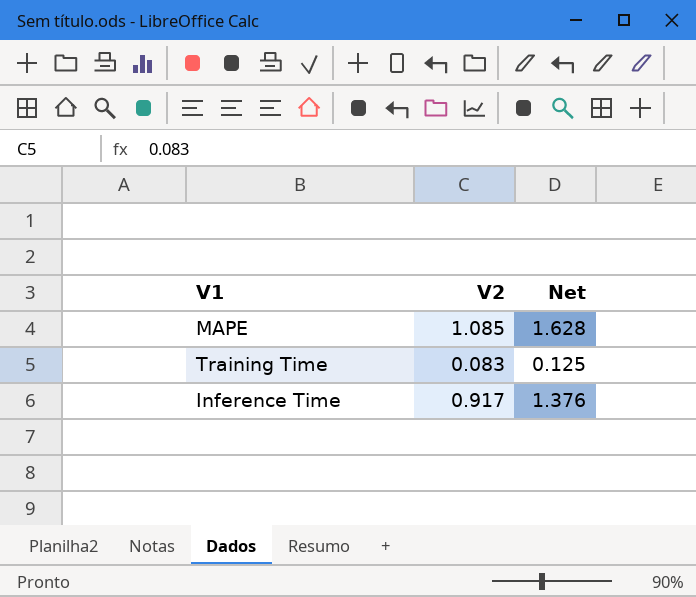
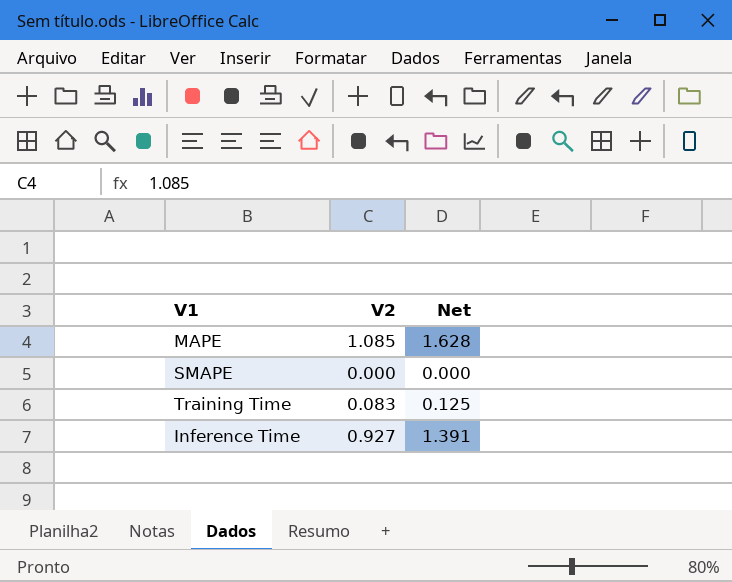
row SMAPE: none -> 0.000 | 0.000
Inference Time | V2: 0.917 -> 0.927
Inference Time | Net: 1.376 -> 1.391

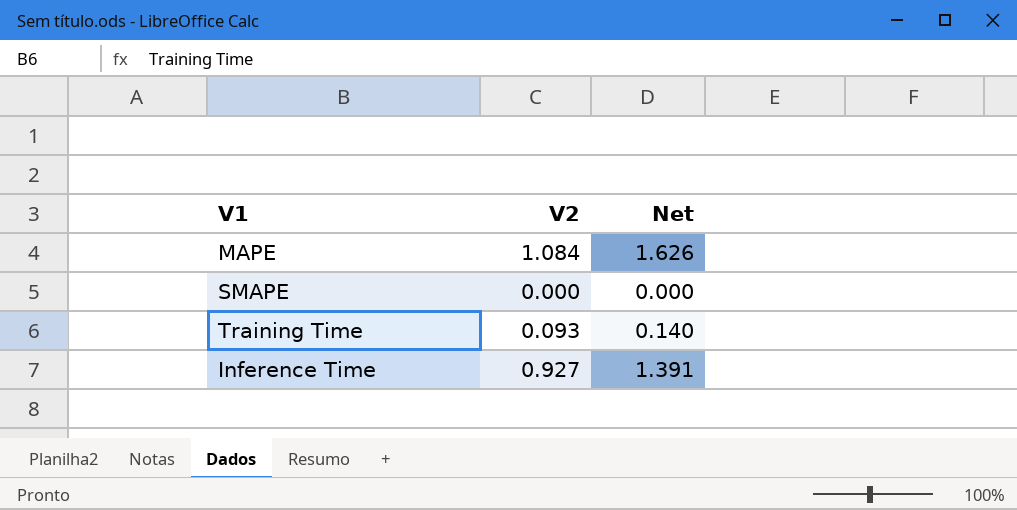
MAPE | V2: 1.085 -> 1.084
MAPE | Net: 1.628 -> 1.626
Training Time | V2: 0.083 -> 0.093
Training Time | Net: 0.125 -> 0.140

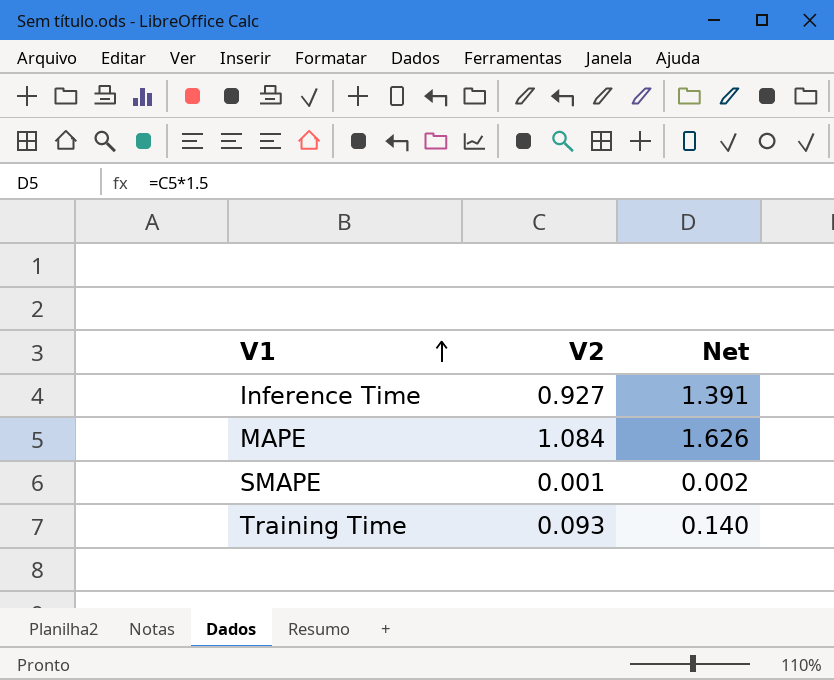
row order: none -> V1 ascending
SMAPE | V2: 0.000 -> 0.001
SMAPE | Net: 0.000 -> 0.002

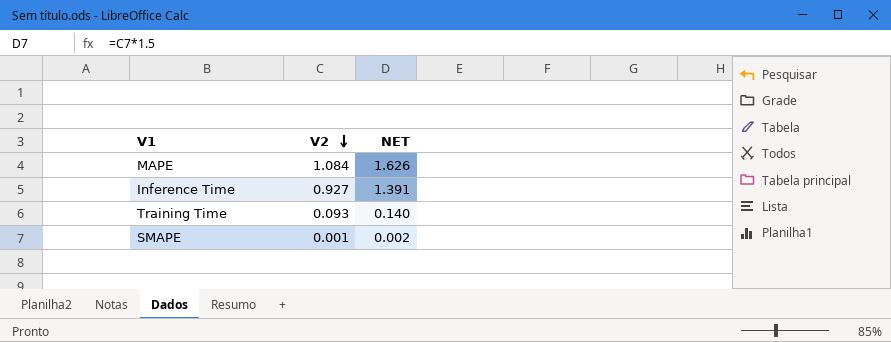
row order: V1 ascending -> V2 descending
column name: Net -> NET

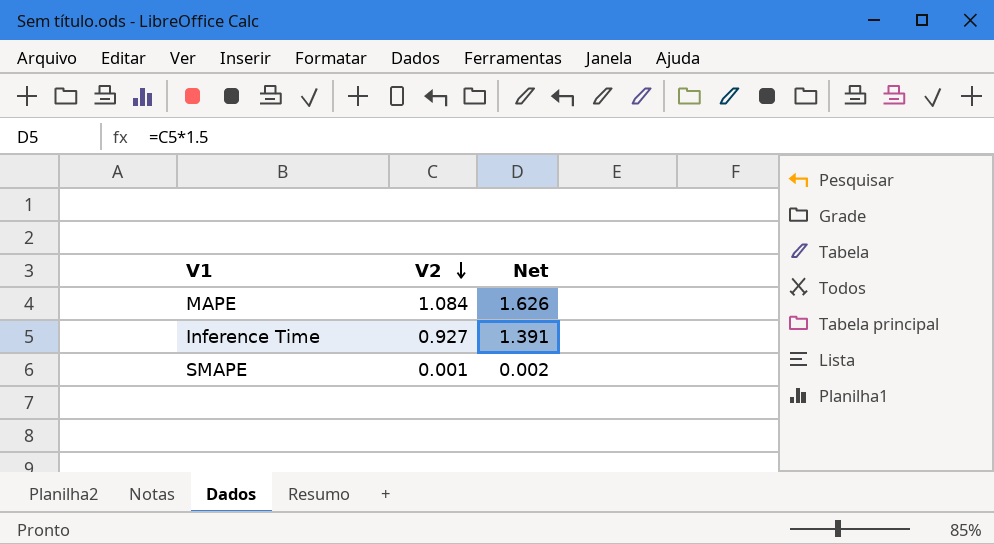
column name: NET -> Net
row Training Time: 0.093 | 0.140 -> none

